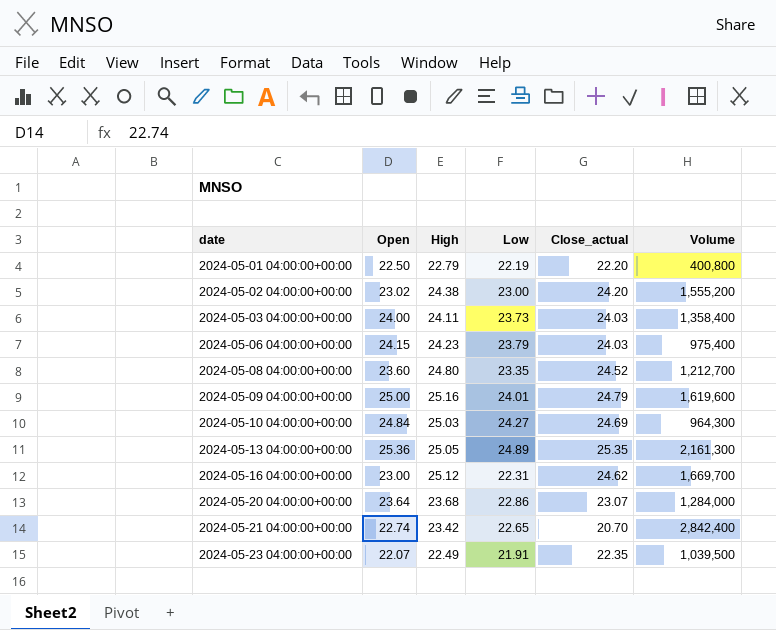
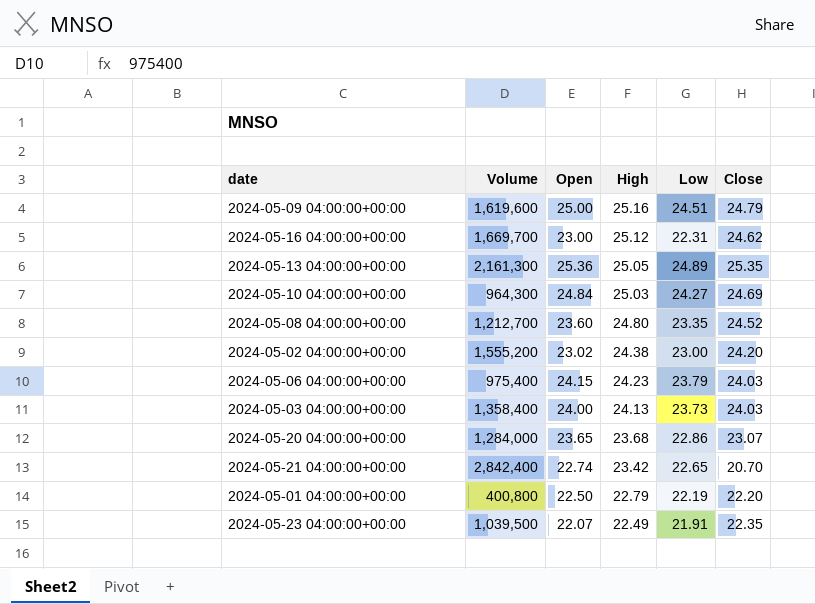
row order: date ascending -> High descending
column Volume | position: 6 -> 2
column name: Close_actual -> Close
2024-05-09 04:00:00+00:00 | Low: 24.01 -> 24.51
2024-05-03 04:00:00+00:00 | High: 24.11 -> 24.13
2024-05-20 04:00:00+00:00 | Open: 23.64 -> 23.65

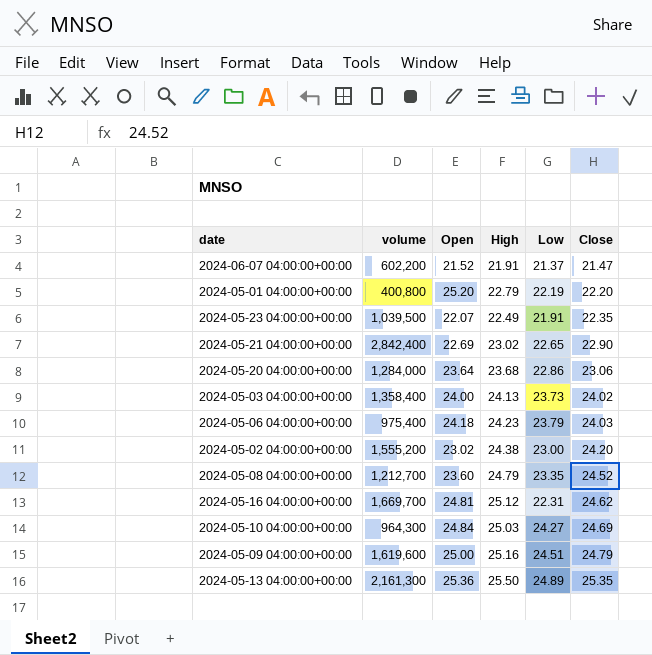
row order: High descending -> Close ascending
column name: Volume -> volume
row 2024-06-07 04:00:00+00:00: none -> 602,200 | 21.52 | 21.91 | 21.37 | 21.47
2024-05-01 04:00:00+00:00 | Open: 22.50 -> 25.20
2024-05-21 04:00:00+00:00 | Open: 22.74 -> 22.69
2024-05-21 04:00:00+00:00 | High: 23.42 -> 23.02
2024-05-21 04:00:00+00:00 | Close: 20.70 -> 22.90
2024-05-20 04:00:00+00:00 | Open: 23.65 -> 23.64
2024-05-20 04:00:00+00:00 | Close: 23.07 -> 23.06
2024-05-03 04:00:00+00:00 | Close: 24.03 -> 24.02
2024-05-06 04:00:00+00:00 | Open: 24.15 -> 24.18
2024-05-08 04:00:00+00:00 | High: 24.80 -> 24.79
2024-05-16 04:00:00+00:00 | Open: 23.00 -> 24.81
2024-05-13 04:00:00+00:00 | High: 25.05 -> 25.50

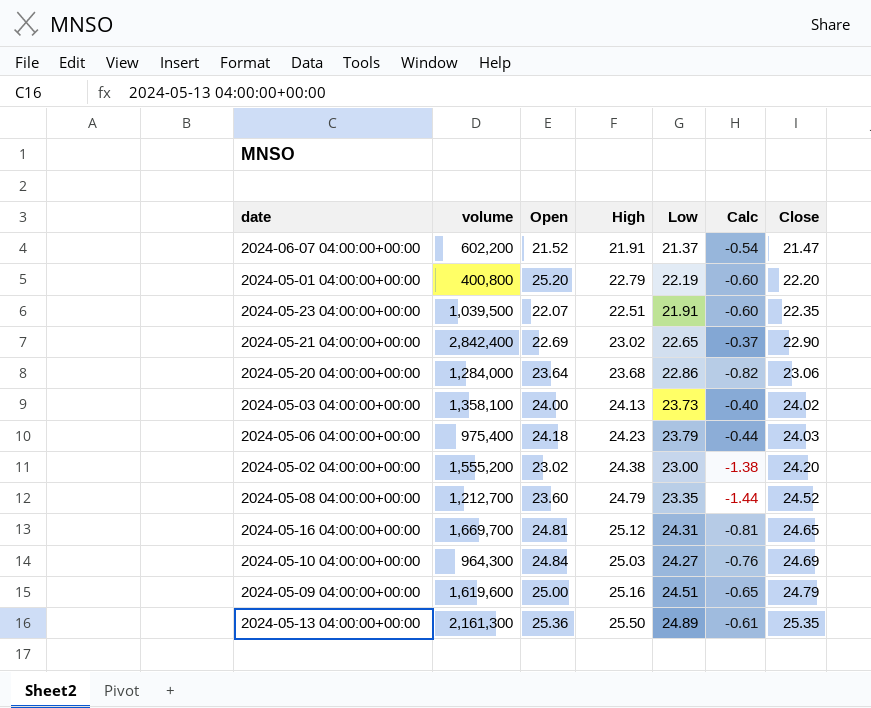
column Calc | formula: none -> [Low] - [High]
2024-05-23 04:00:00+00:00 | High: 22.49 -> 22.51
2024-05-03 04:00:00+00:00 | volume: 1,358,400 -> 1,358,100
2024-05-16 04:00:00+00:00 | Low: 22.31 -> 24.31
2024-05-16 04:00:00+00:00 | Close: 24.62 -> 24.65

